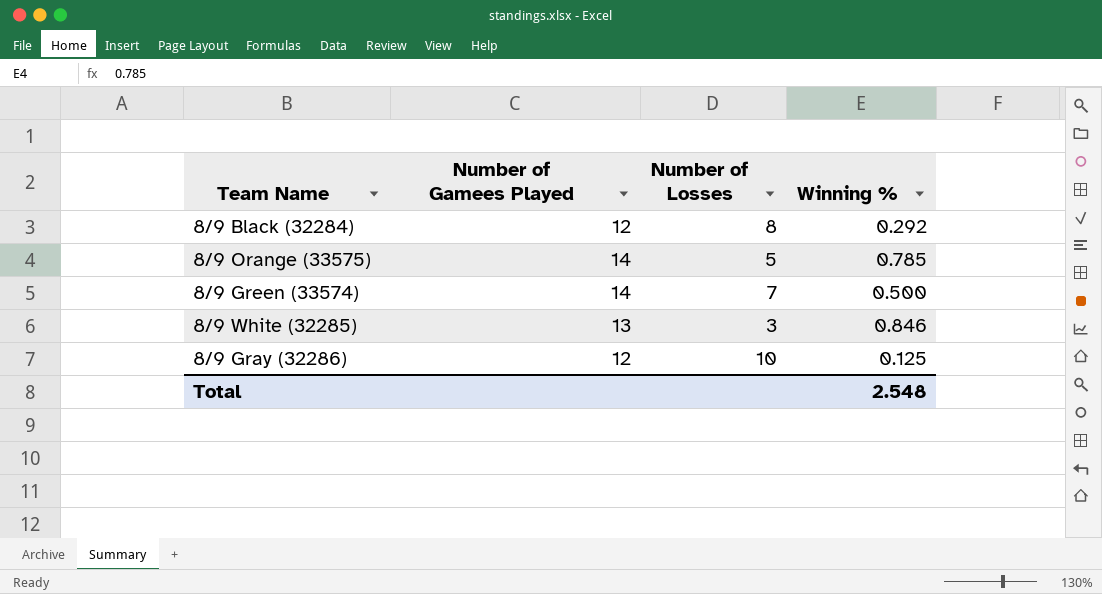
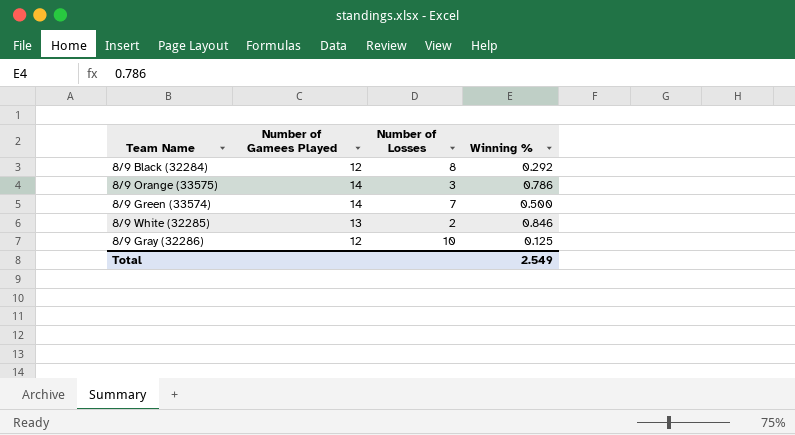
8/9 Orange (33575) | Number of Losses: 5 -> 3
8/9 Orange (33575) | Winning %: 0.785 -> 0.786
8/9 White (32285) | Number of Losses: 3 -> 2
Total | Winning %: 2.548 -> 2.549

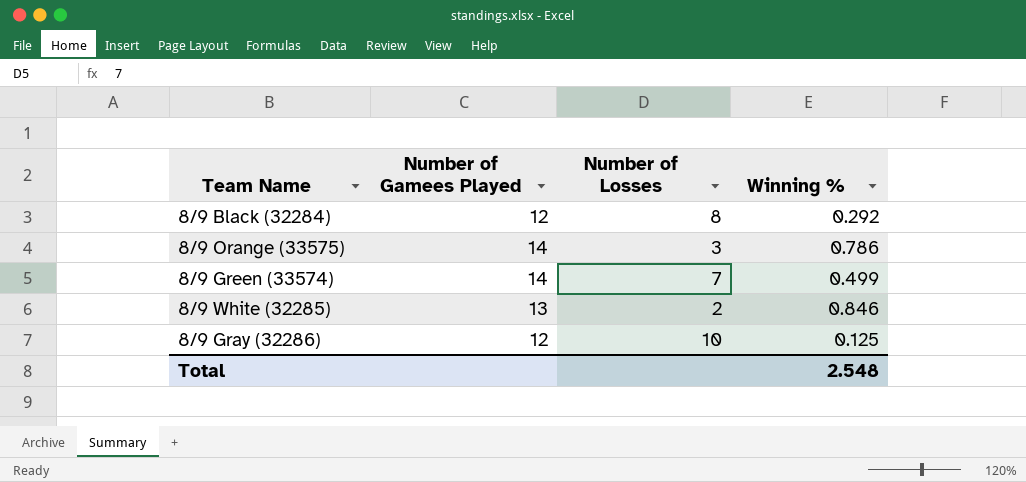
8/9 Green (33574) | Winning %: 0.500 -> 0.499
Total | Winning %: 2.549 -> 2.548

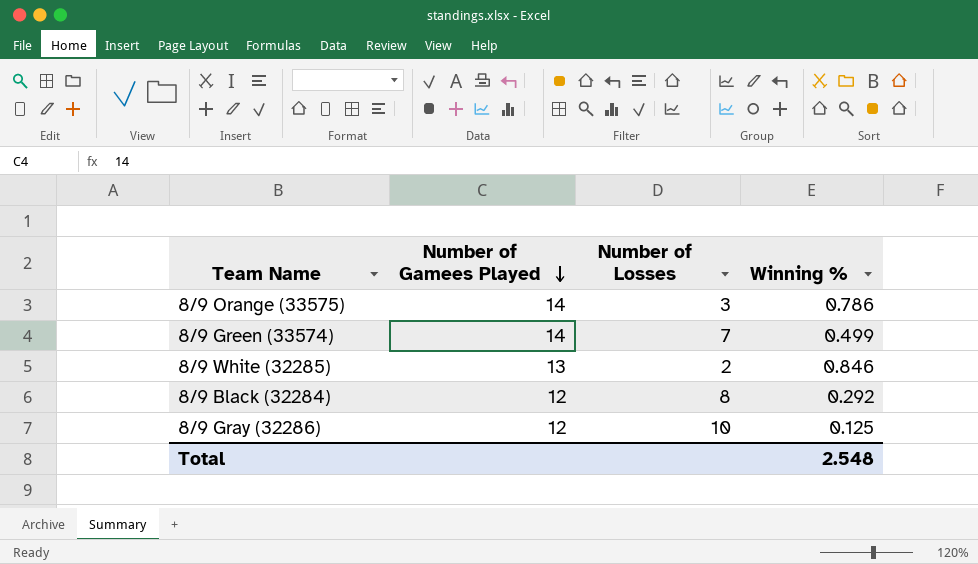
row order: none -> Number of Gamees Played descending

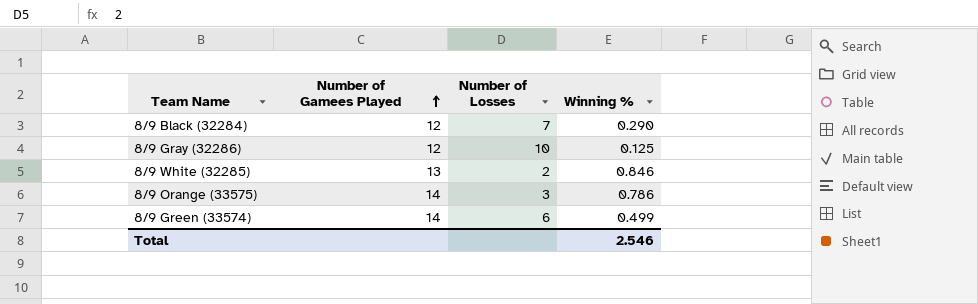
row order: Number of Gamees Played descending -> Number of Gamees Played ascending
8/9 Black (32284) | Number of Losses: 8 -> 7
8/9 Black (32284) | Winning %: 0.292 -> 0.290
8/9 Green (33574) | Number of Losses: 7 -> 6
Total | Winning %: 2.548 -> 2.546

